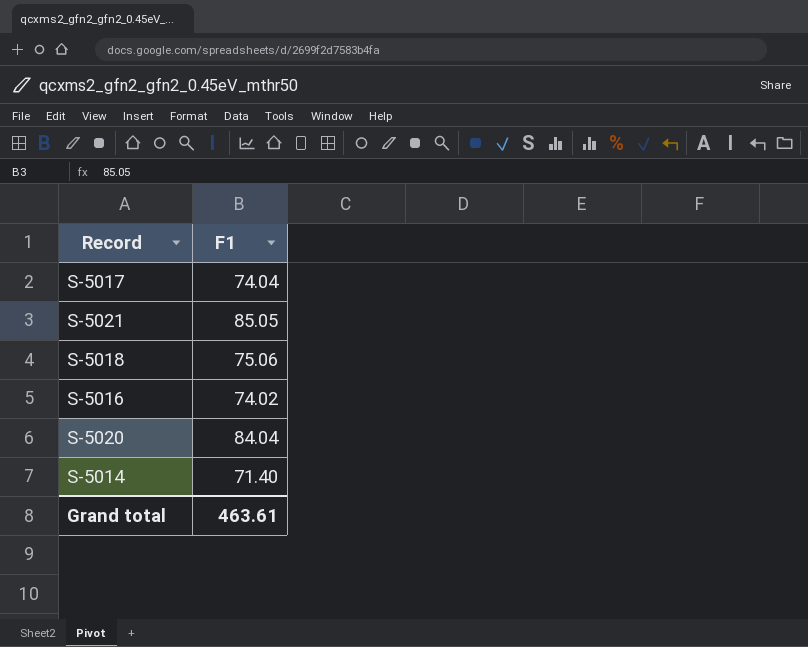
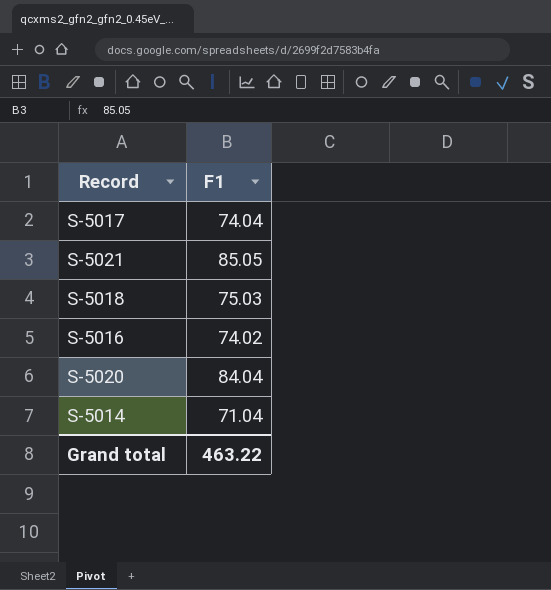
S-5018 | F1: 75.06 -> 75.03
S-5014 | F1: 71.40 -> 71.04
Grand total | F1: 463.61 -> 463.22

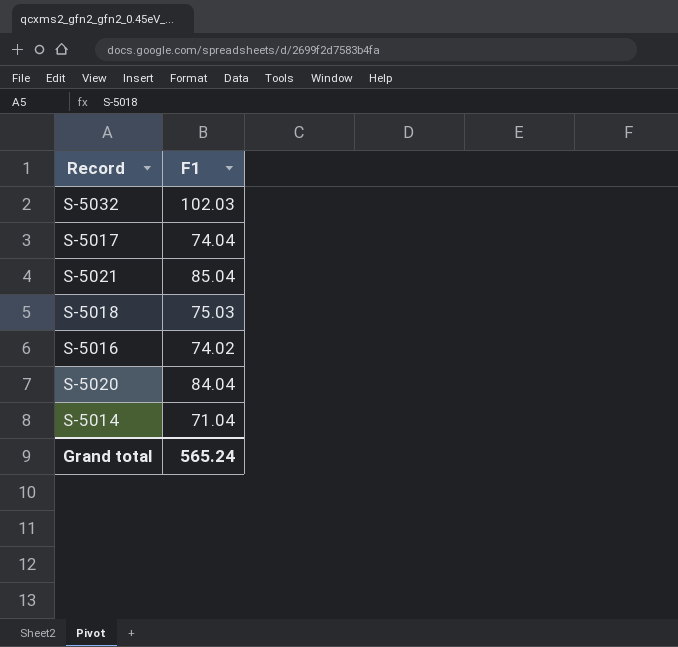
row S-5032: none -> 102.03
S-5021 | F1: 85.05 -> 85.04
Grand total | F1: 463.22 -> 565.24

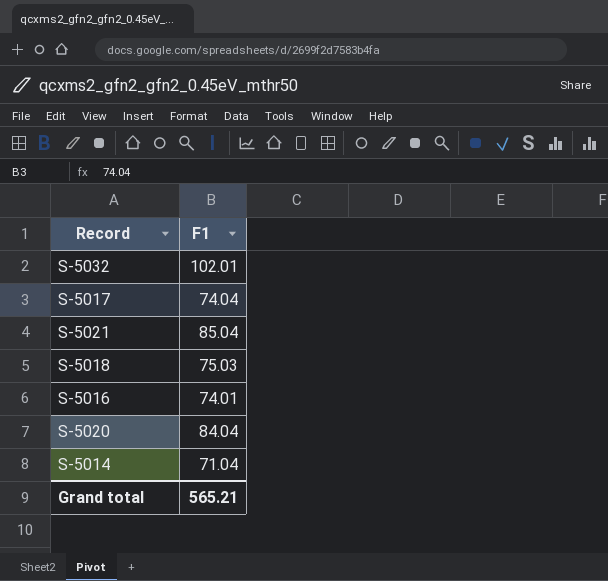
S-5032 | F1: 102.03 -> 102.01
S-5016 | F1: 74.02 -> 74.01
Grand total | F1: 565.24 -> 565.21

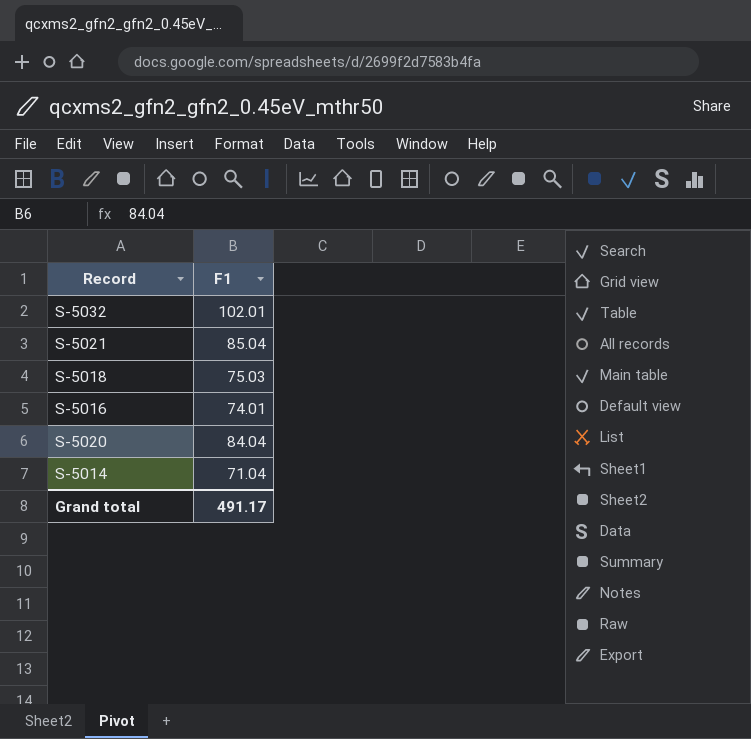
row S-5017: 74.04 -> none
Grand total | F1: 565.21 -> 491.17

